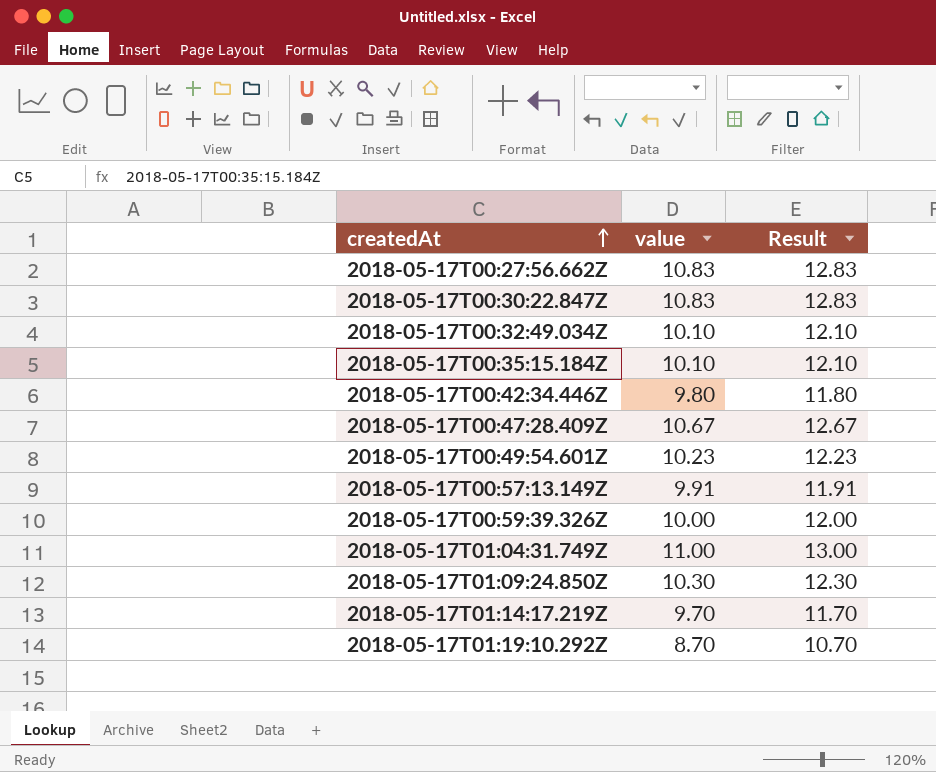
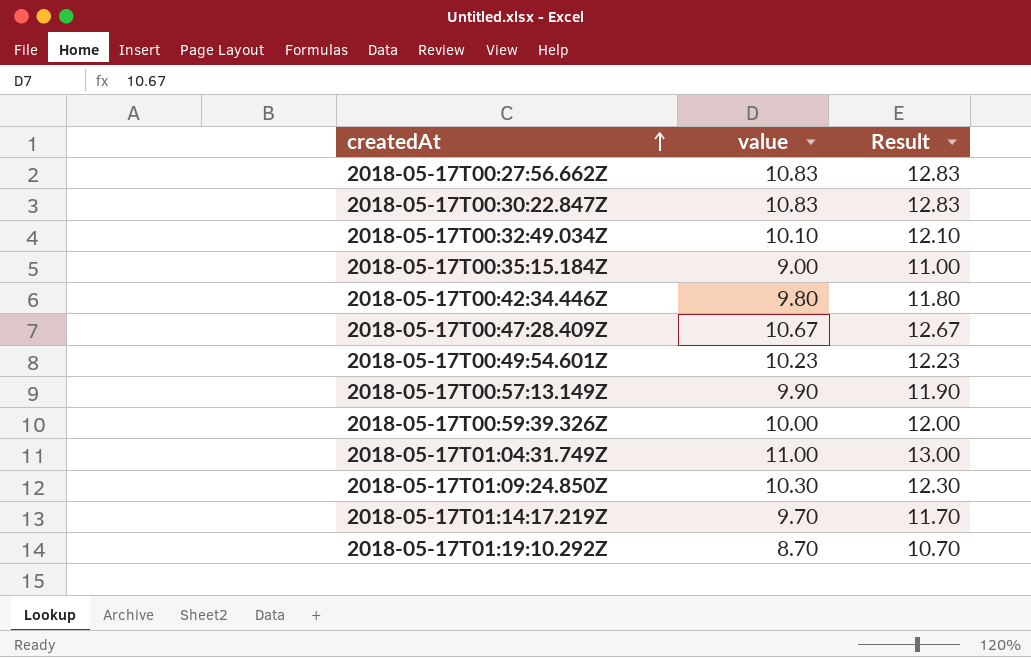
2018-05-17T00:35:15.184Z | value: 10.10 -> 9.00
2018-05-17T00:35:15.184Z | Result: 12.10 -> 11.00
2018-05-17T00:57:13.149Z | value: 9.91 -> 9.90
2018-05-17T00:57:13.149Z | Result: 11.91 -> 11.90

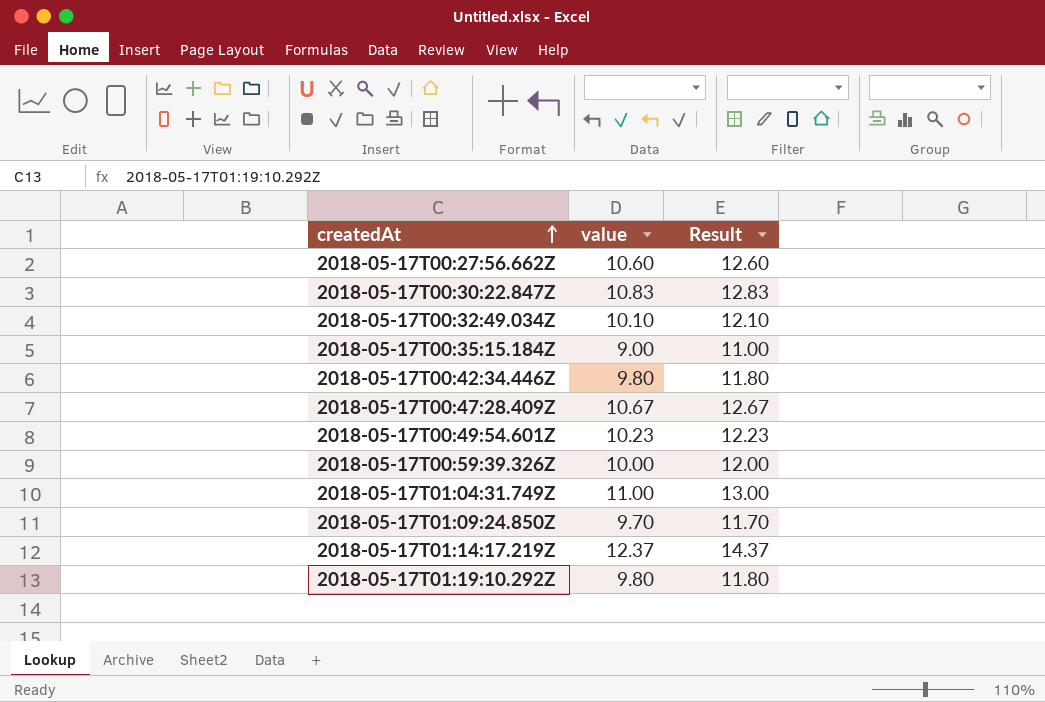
row 2018-05-17T00:57:13.149Z: 9.90 | 11.90 -> none
2018-05-17T00:27:56.662Z | value: 10.83 -> 10.60
2018-05-17T00:27:56.662Z | Result: 12.83 -> 12.60
2018-05-17T01:09:24.850Z | value: 10.30 -> 9.70
2018-05-17T01:09:24.850Z | Result: 12.30 -> 11.70
2018-05-17T01:14:17.219Z | value: 9.70 -> 12.37
2018-05-17T01:14:17.219Z | Result: 11.70 -> 14.37
2018-05-17T01:19:10.292Z | value: 8.70 -> 9.80
2018-05-17T01:19:10.292Z | Result: 10.70 -> 11.80

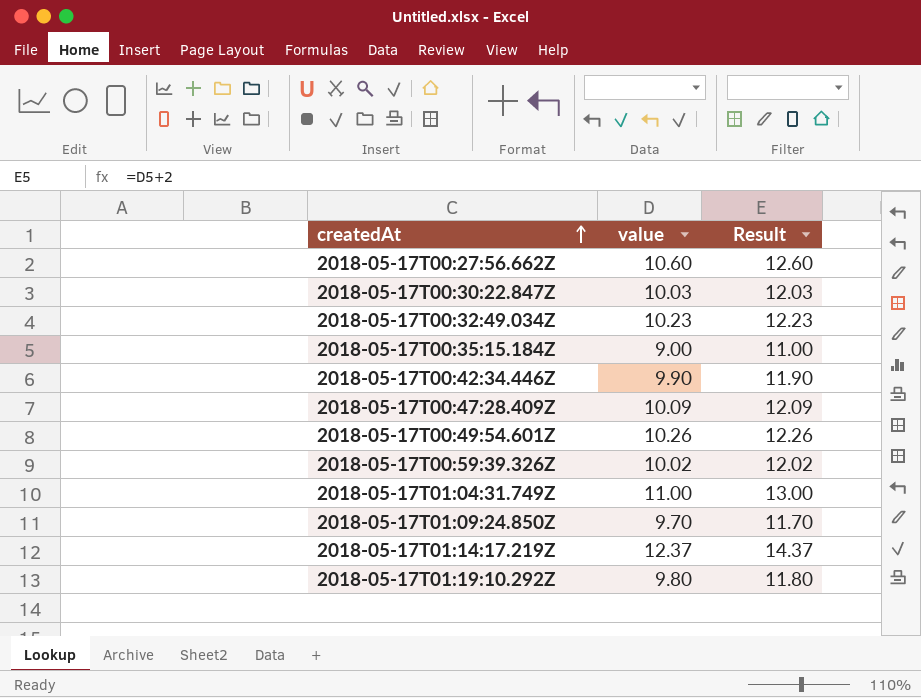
2018-05-17T00:30:22.847Z | value: 10.83 -> 10.03
2018-05-17T00:30:22.847Z | Result: 12.83 -> 12.03
2018-05-17T00:32:49.034Z | value: 10.10 -> 10.23
2018-05-17T00:32:49.034Z | Result: 12.10 -> 12.23
2018-05-17T00:42:34.446Z | value: 9.80 -> 9.90
2018-05-17T00:42:34.446Z | Result: 11.80 -> 11.90
2018-05-17T00:47:28.409Z | value: 10.67 -> 10.09
2018-05-17T00:47:28.409Z | Result: 12.67 -> 12.09
2018-05-17T00:49:54.601Z | value: 10.23 -> 10.26
2018-05-17T00:49:54.601Z | Result: 12.23 -> 12.26
2018-05-17T00:59:39.326Z | value: 10.00 -> 10.02
2018-05-17T00:59:39.326Z | Result: 12.00 -> 12.02

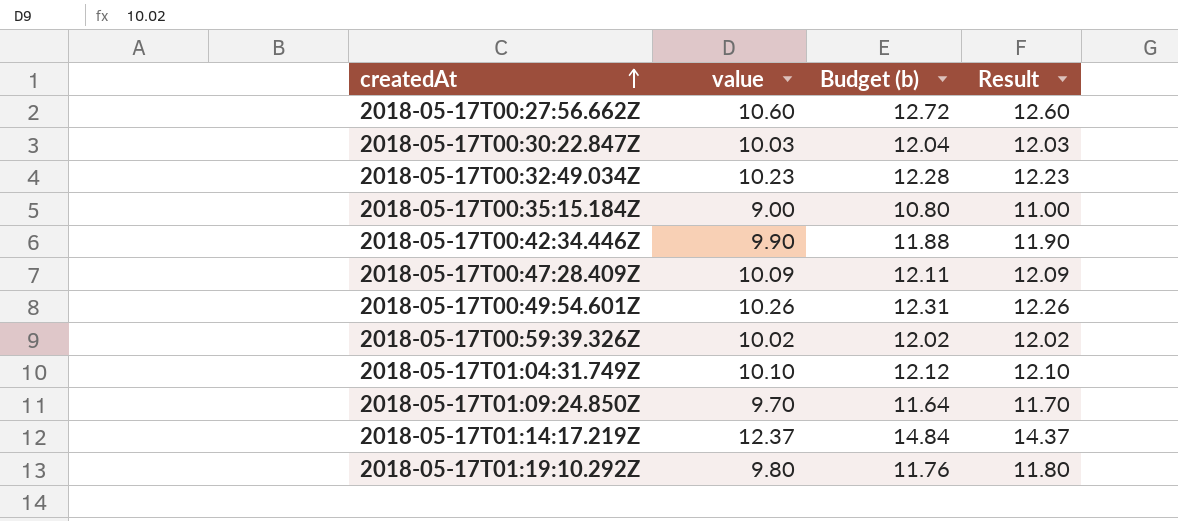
column Budget (b) | formula: none -> [value] * 1.2
2018-05-17T01:04:31.749Z | value: 11.00 -> 10.10
2018-05-17T01:04:31.749Z | Result: 13.00 -> 12.10

